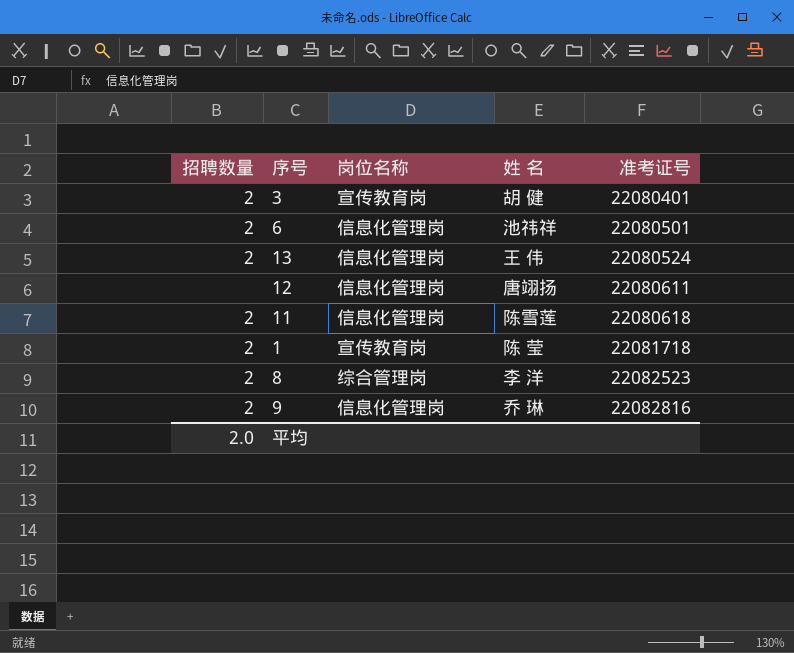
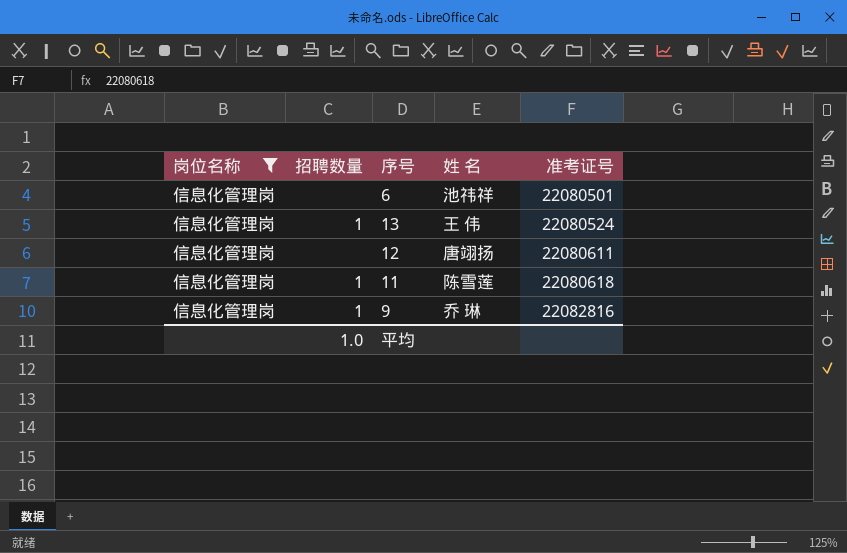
filter: none -> 岗位名称 = 信息化管理岗
column 岗位名称 | position: 3 -> 1
6 | 招聘数量: 2 -> none
13 | 招聘数量: 2 -> 1
11 | 招聘数量: 2 -> 1
9 | 招聘数量: 2 -> 1
平均 | 招聘数量: 2.0 -> 1.0

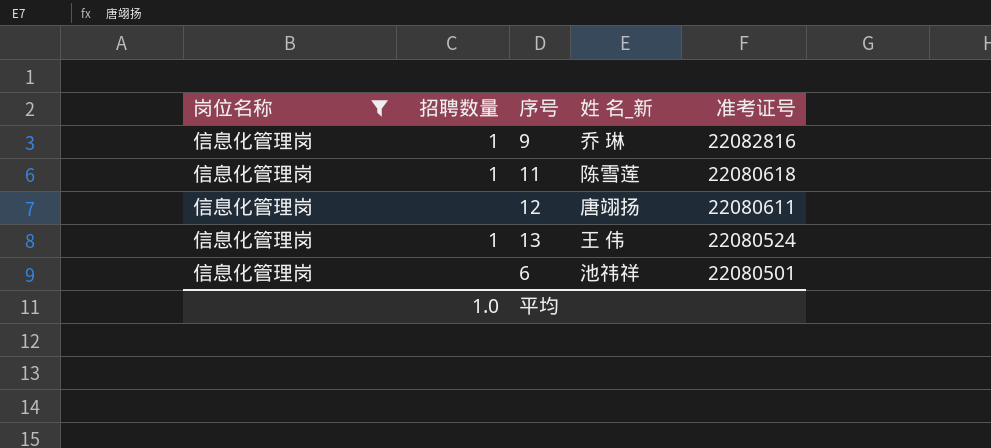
row order: 准考证号 ascending -> 准考证号 descending
column name: 姓 名 -> 姓 名_新

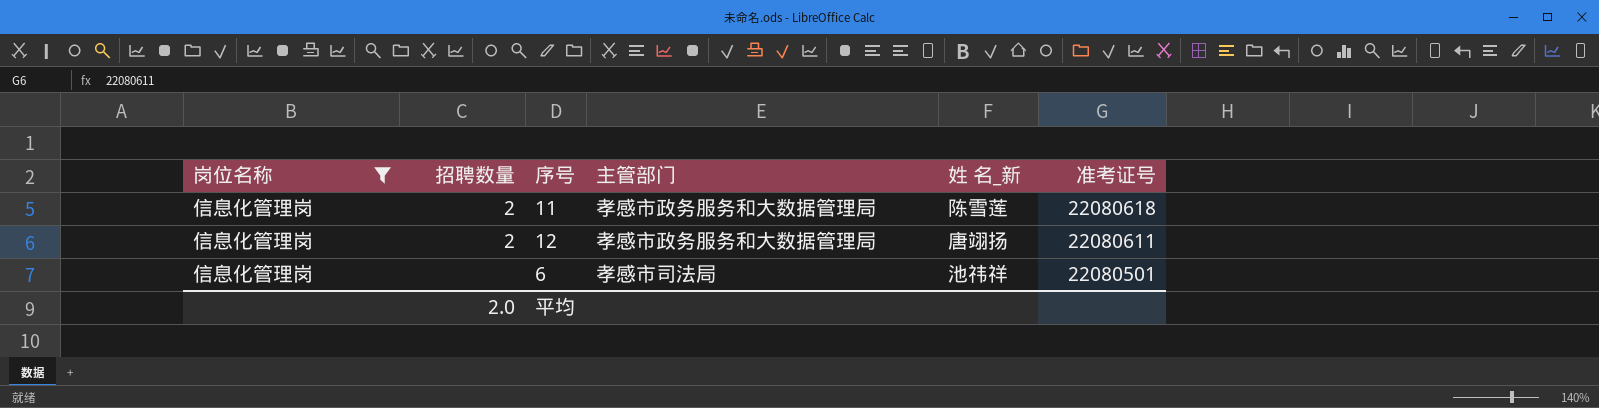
column 主管部门 | position: none -> 4
row 9: 信息化管理岗 | 1 | 乔 琳 | 22082816 -> none
row 13: 信息化管理岗 | 1 | 王 伟 | 22080524 -> none
11 | 招聘数量: 1 -> 2
12 | 招聘数量: none -> 2
平均 | 招聘数量: 1.0 -> 2.0

